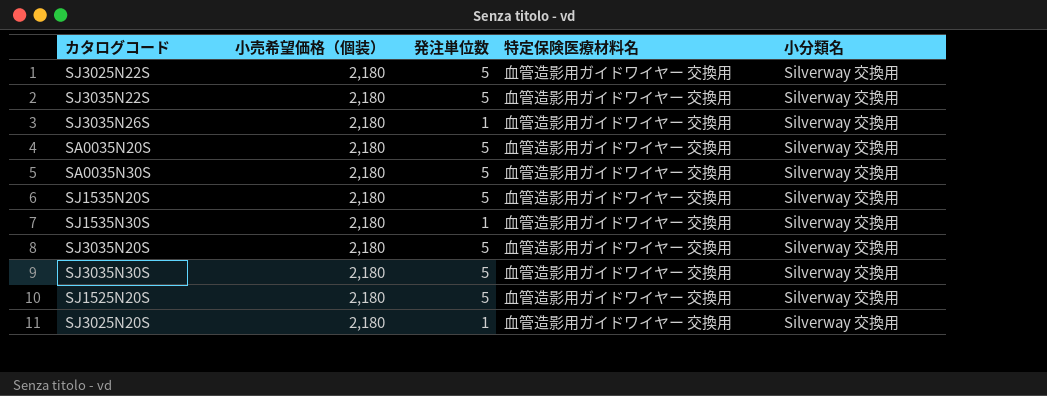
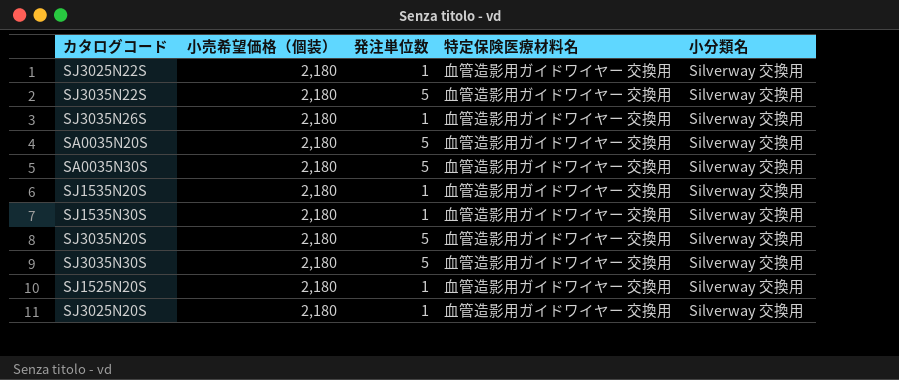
SJ3025N22S | 発注単位数: 5 -> 1
SJ1535N20S | 発注単位数: 5 -> 1
SJ1525N20S | 発注単位数: 5 -> 1

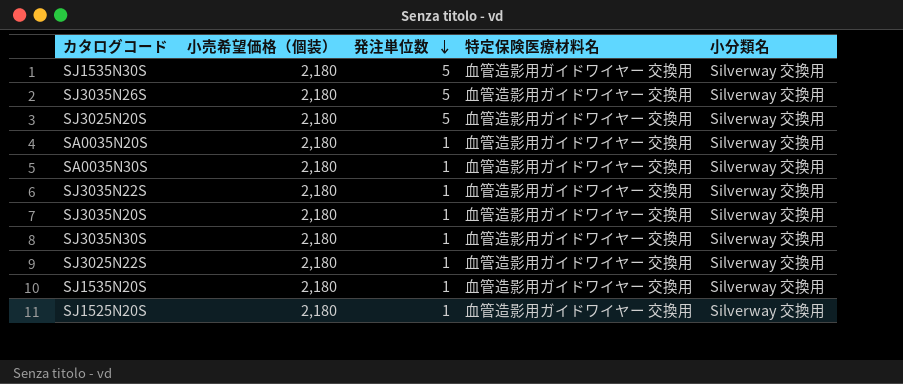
row order: none -> 発注単位数 descending
SJ1535N30S | 発注単位数: 1 -> 5
SJ3035N26S | 発注単位数: 1 -> 5
SJ3025N20S | 発注単位数: 1 -> 5
SA0035N20S | 発注単位数: 5 -> 1
SA0035N30S | 発注単位数: 5 -> 1
SJ3035N22S | 発注単位数: 5 -> 1
SJ3035N20S | 発注単位数: 5 -> 1
SJ3035N30S | 発注単位数: 5 -> 1

